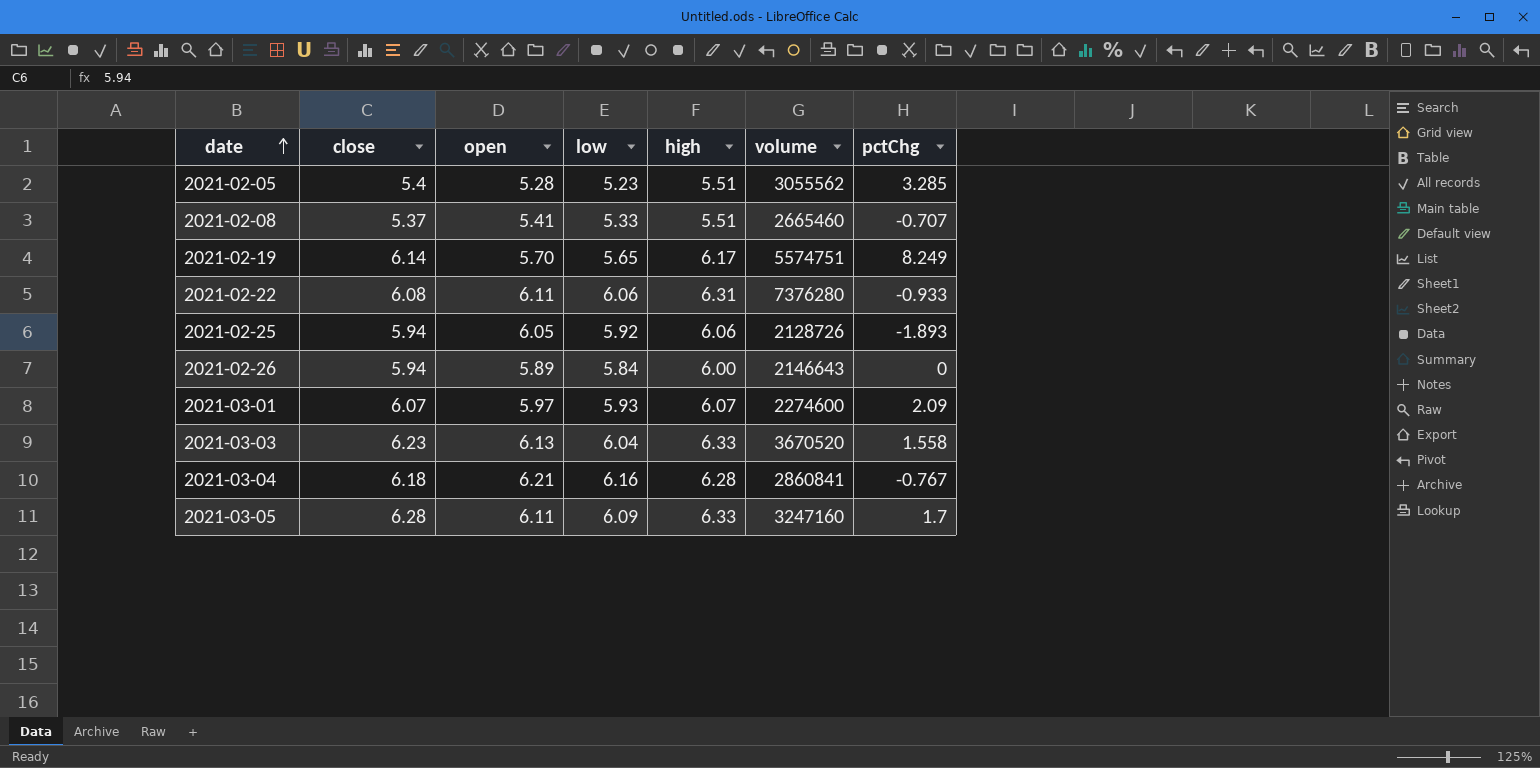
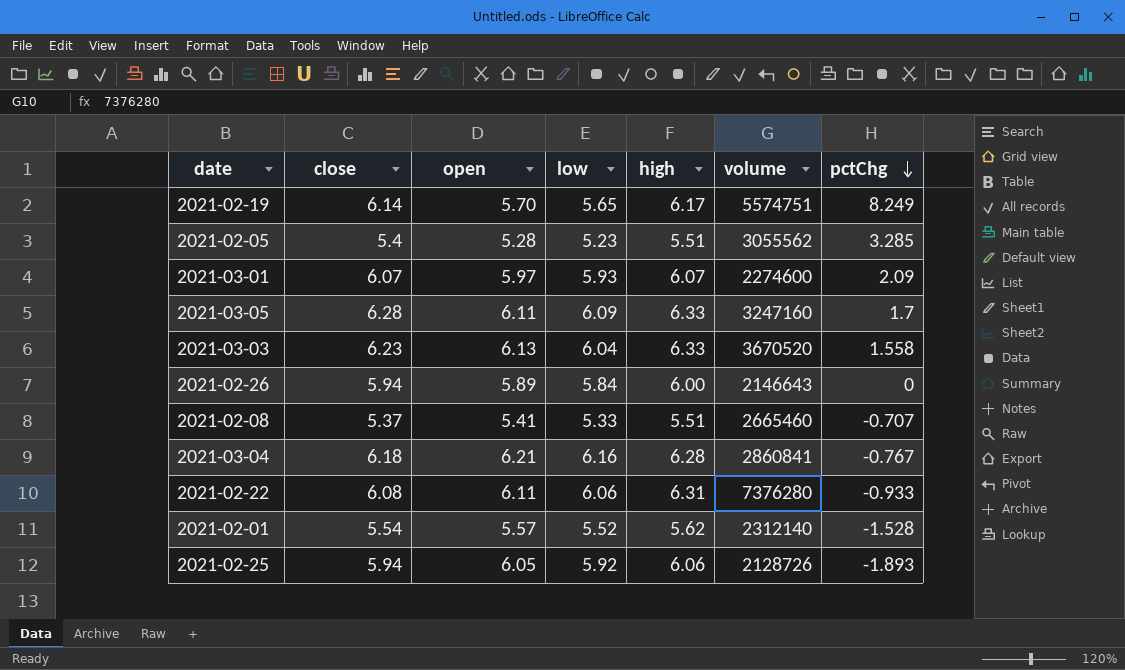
row order: date ascending -> pctChg descending
row 2021-02-01: none -> 5.54 | 5.57 | 5.52 | 5.62 | 2312140 | -1.528

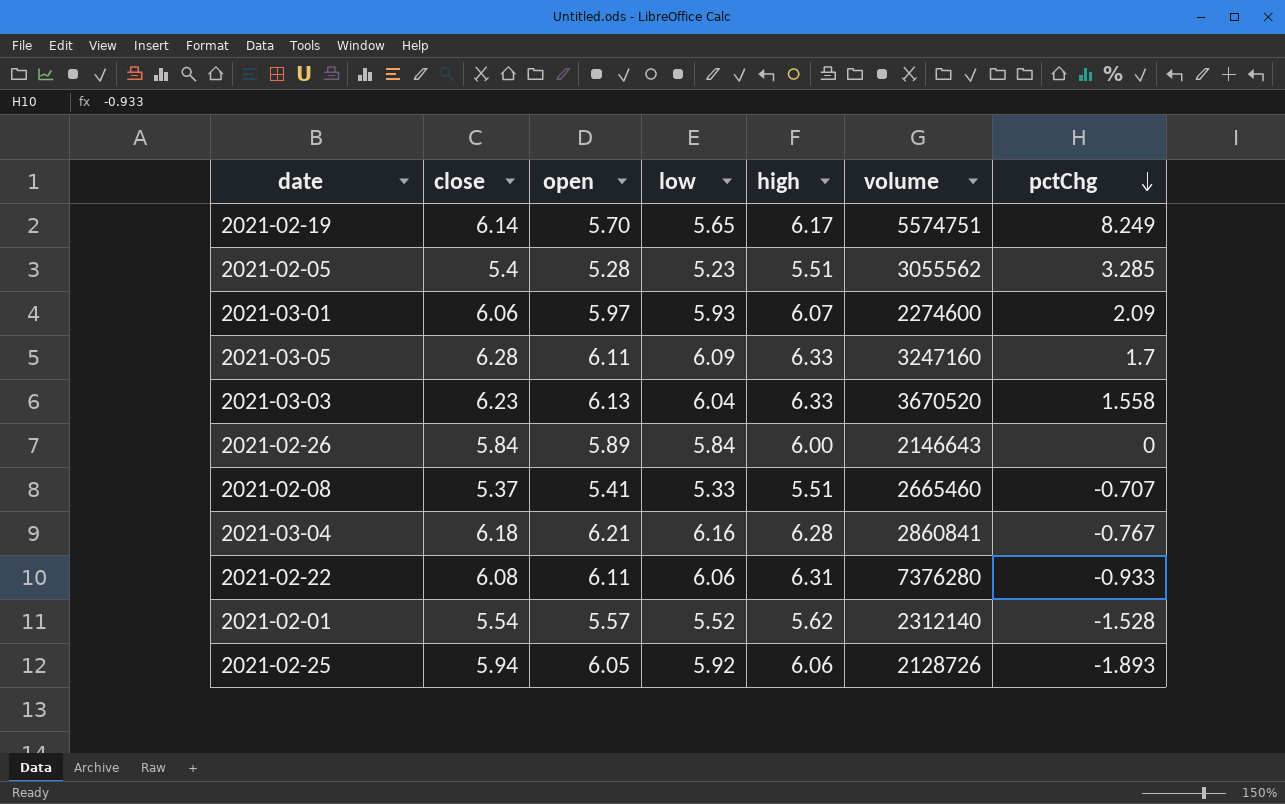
2021-03-01 | close: 6.07 -> 6.06
2021-02-26 | close: 5.94 -> 5.84

